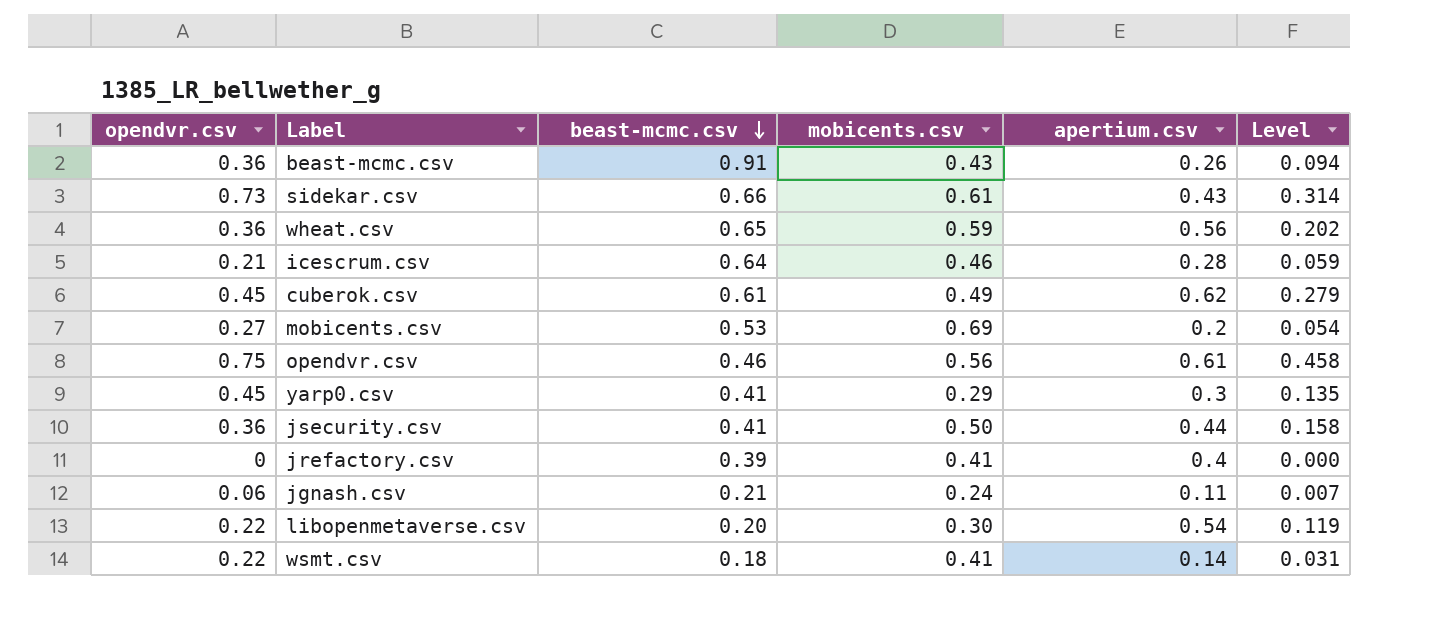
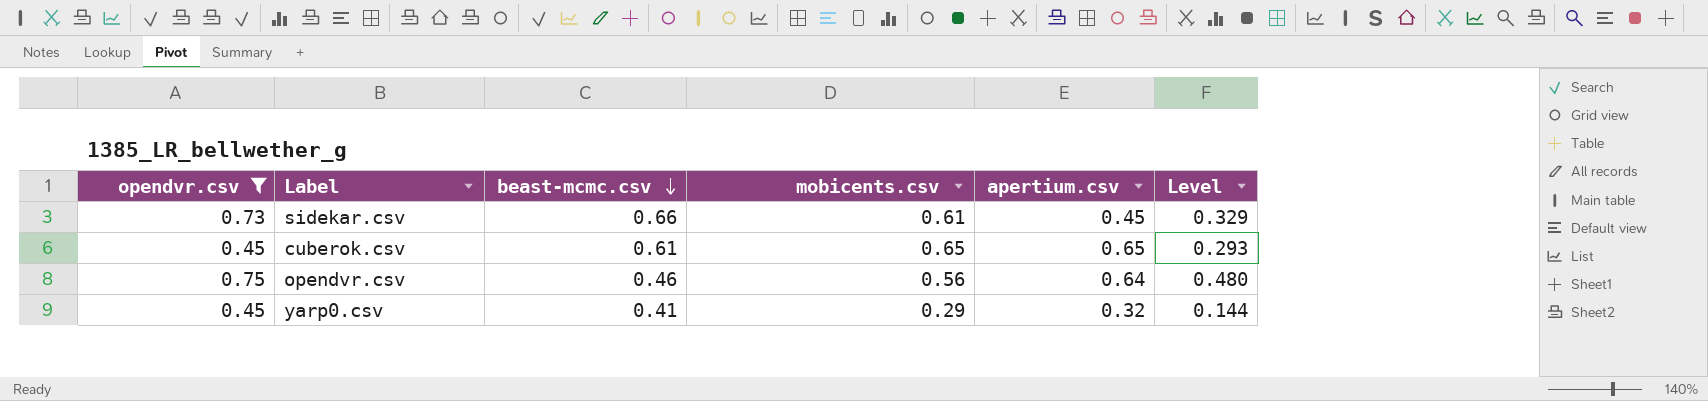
filter: none -> opendvr.csv >= 0.45
sidekar.csv | apertium.csv: 0.43 -> 0.45
sidekar.csv | Level: 0.314 -> 0.329
cuberok.csv | mobicents.csv: 0.49 -> 0.65
cuberok.csv | apertium.csv: 0.62 -> 0.65
cuberok.csv | Level: 0.279 -> 0.293
opendvr.csv | apertium.csv: 0.61 -> 0.64
opendvr.csv | Level: 0.458 -> 0.480
yarp0.csv | apertium.csv: 0.3 -> 0.32
yarp0.csv | Level: 0.135 -> 0.144

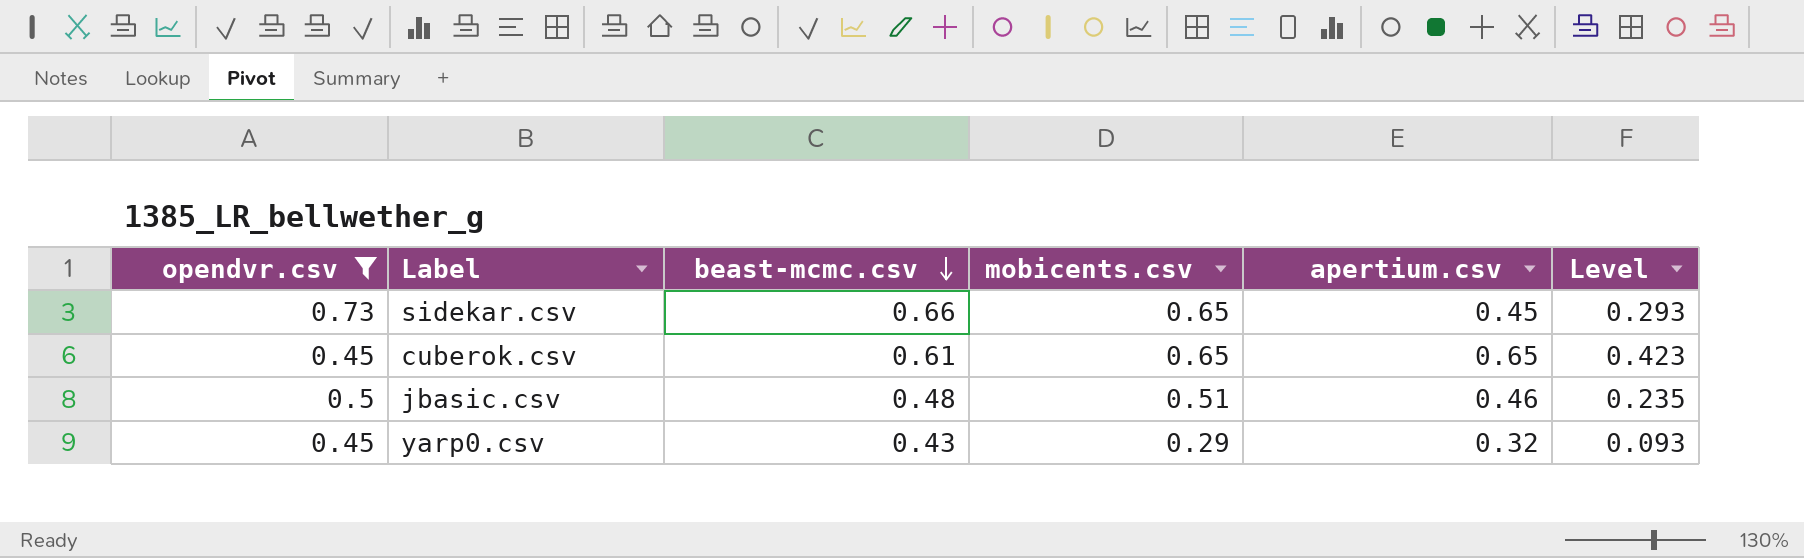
column Level | formula: [opendvr.csv] * [apertium.csv] -> [mobicents.csv] * [apertium.csv]
row opendvr.csv: 0.75 | 0.46 | 0.56 | 0.64 | 0.480 -> none
sidekar.csv | mobicents.csv: 0.61 -> 0.65
row jbasic.csv: none -> 0.5 | 0.48 | 0.51 | 0.46 | 0.235
yarp0.csv | beast-mcmc.csv: 0.41 -> 0.43

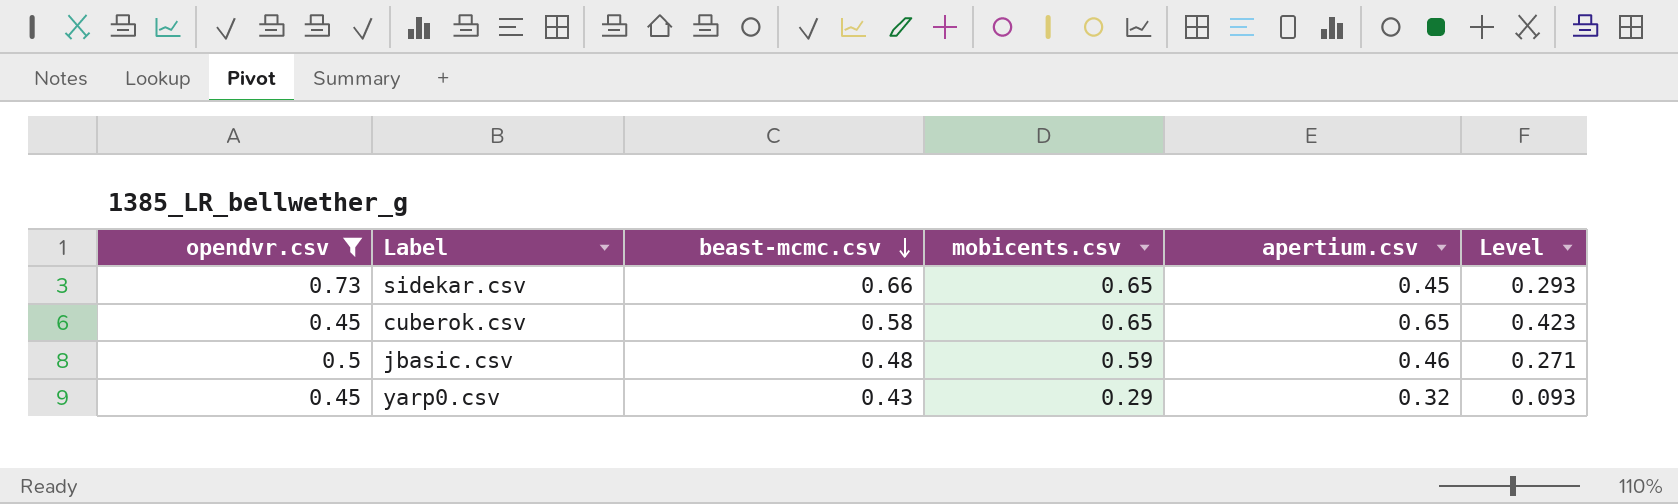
cuberok.csv | beast-mcmc.csv: 0.61 -> 0.58
jbasic.csv | mobicents.csv: 0.51 -> 0.59
jbasic.csv | Level: 0.235 -> 0.271

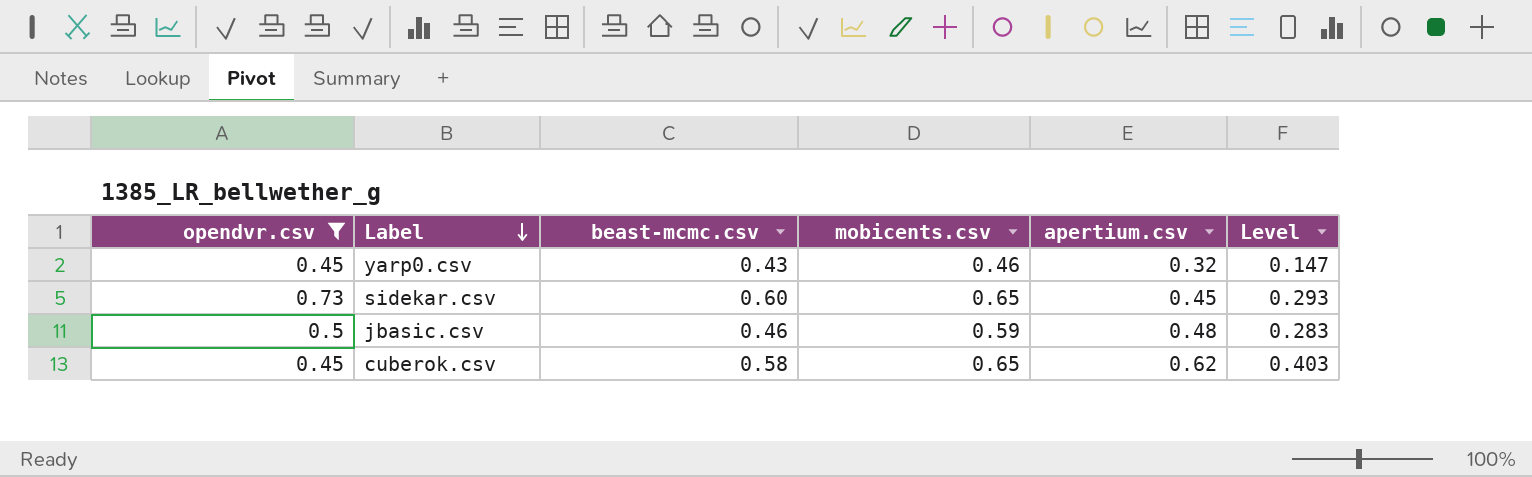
row order: beast-mcmc.csv descending -> Label descending
yarp0.csv | mobicents.csv: 0.29 -> 0.46
yarp0.csv | Level: 0.093 -> 0.147
sidekar.csv | beast-mcmc.csv: 0.66 -> 0.60
jbasic.csv | beast-mcmc.csv: 0.48 -> 0.46
jbasic.csv | apertium.csv: 0.46 -> 0.48
jbasic.csv | Level: 0.271 -> 0.283
cuberok.csv | apertium.csv: 0.65 -> 0.62
cuberok.csv | Level: 0.423 -> 0.403

